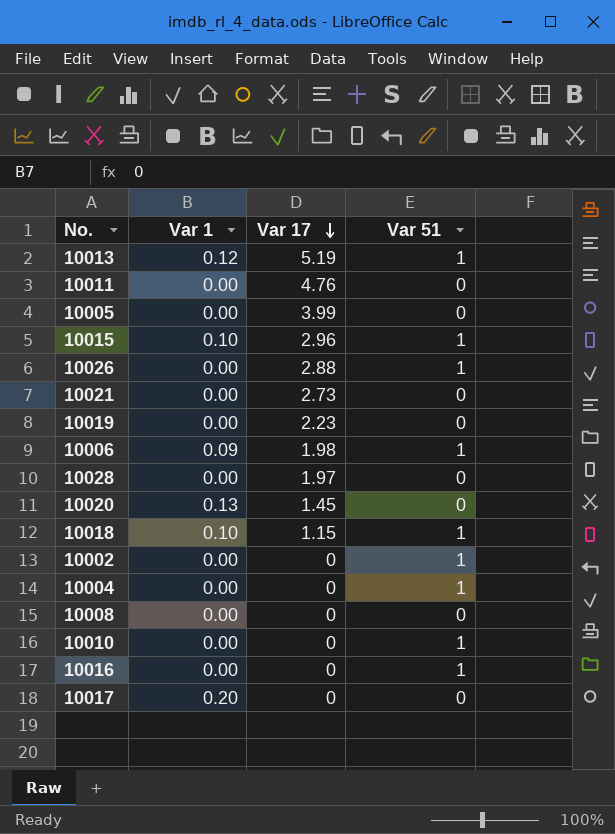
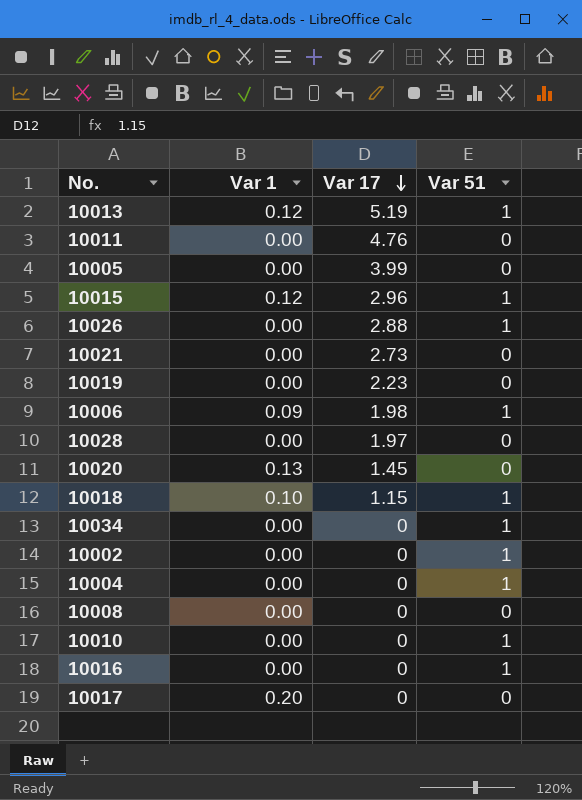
10015 | Var 1: 0.10 -> 0.12
row 10034: none -> 0.00 | 0 | 1

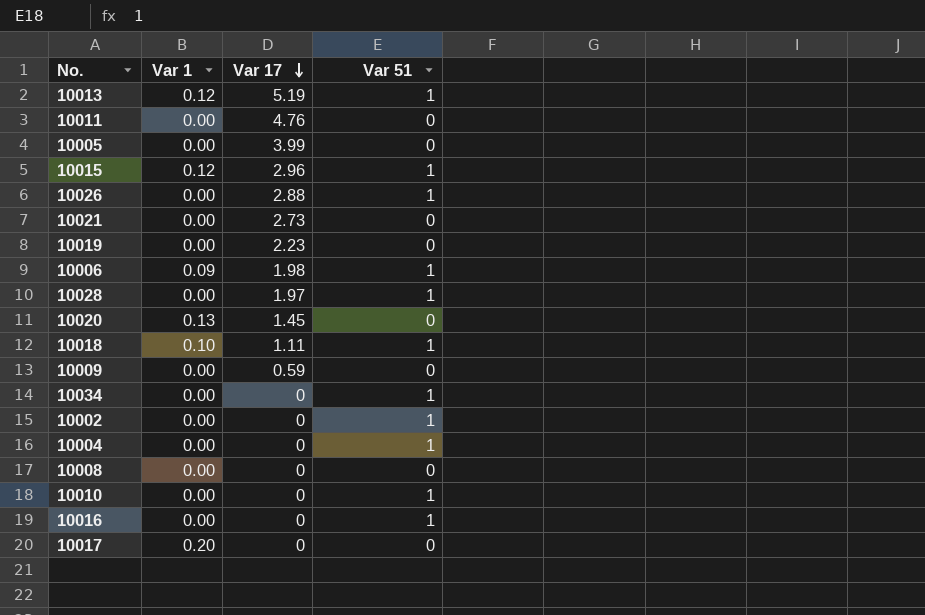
10028 | Var 51: 0 -> 1
10018 | Var 17: 1.15 -> 1.11
row 10009: none -> 0.00 | 0.59 | 0

